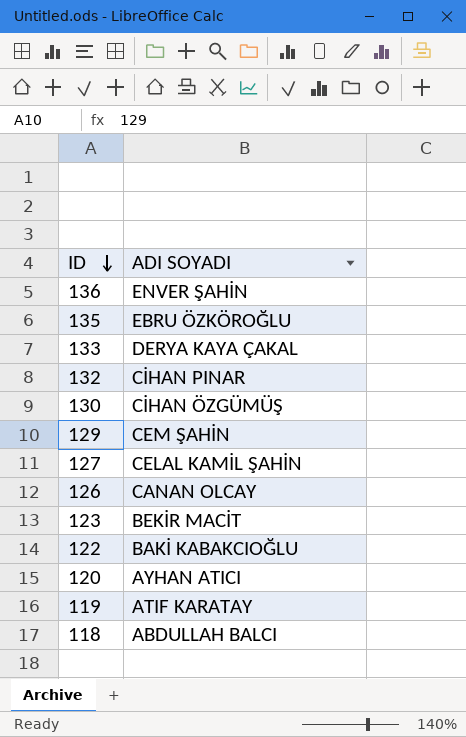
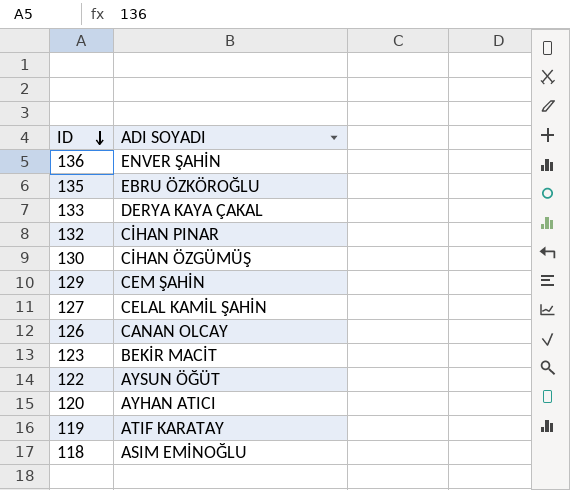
122 | ADI SOYADI: BAKİ KABAKCIOĞLU -> AYSUN ÖĞÜT
118 | ADI SOYADI: ABDULLAH BALCI -> ASIM EMİNOĞLU

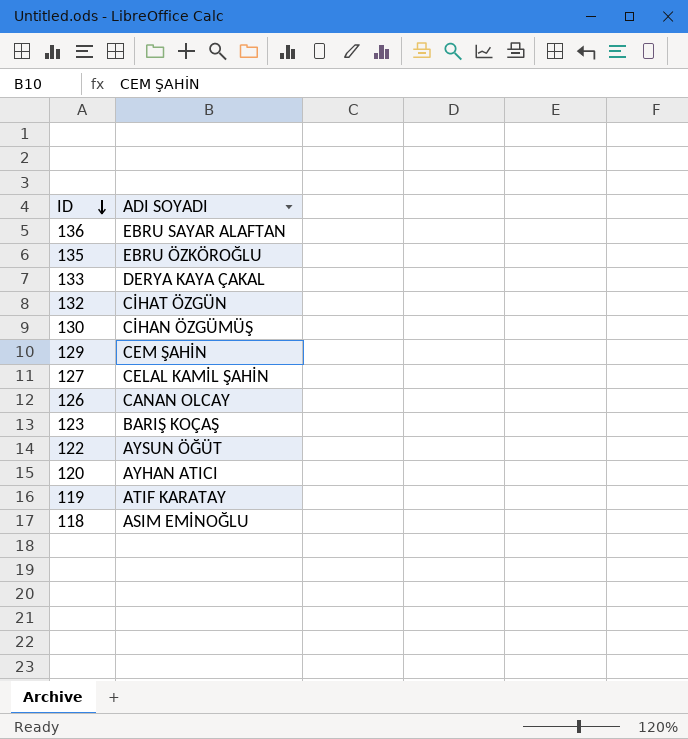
136 | ADI SOYADI: ENVER ŞAHİN -> EBRU SAYAR ALAFTAN
132 | ADI SOYADI: CİHAN PINAR -> CİHAT ÖZGÜN
123 | ADI SOYADI: BEKİR MACİT -> BARIŞ KOÇAŞ

